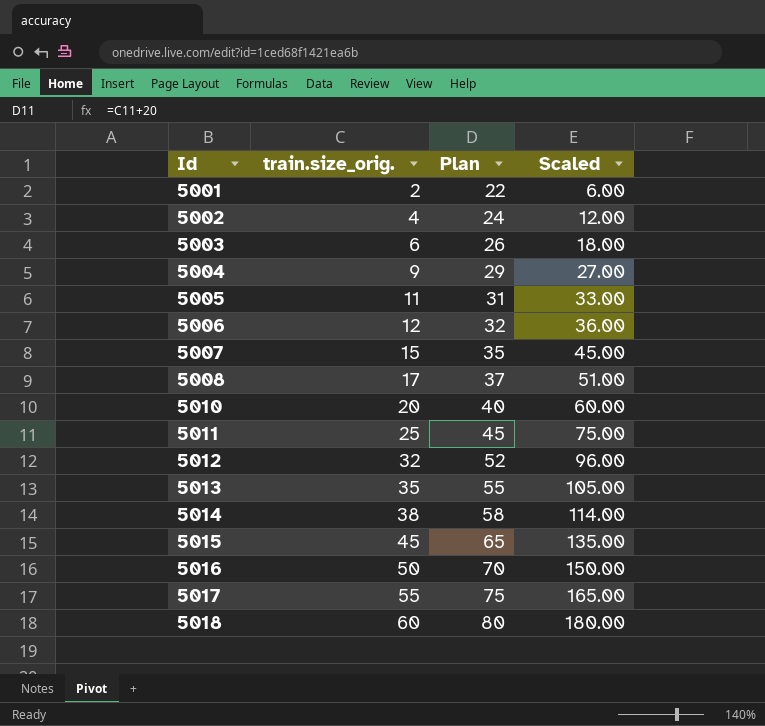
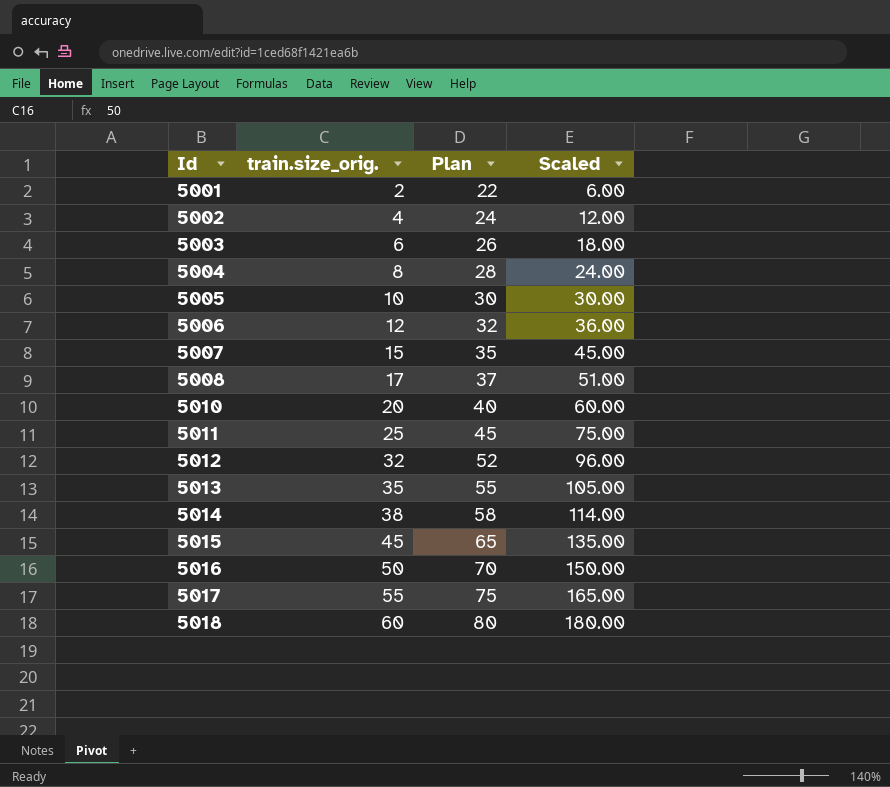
5004 | train.size_orig.: 9 -> 8
5004 | Plan: 29 -> 28
5004 | Scaled: 27.00 -> 24.00
5005 | train.size_orig.: 11 -> 10
5005 | Plan: 31 -> 30
5005 | Scaled: 33.00 -> 30.00

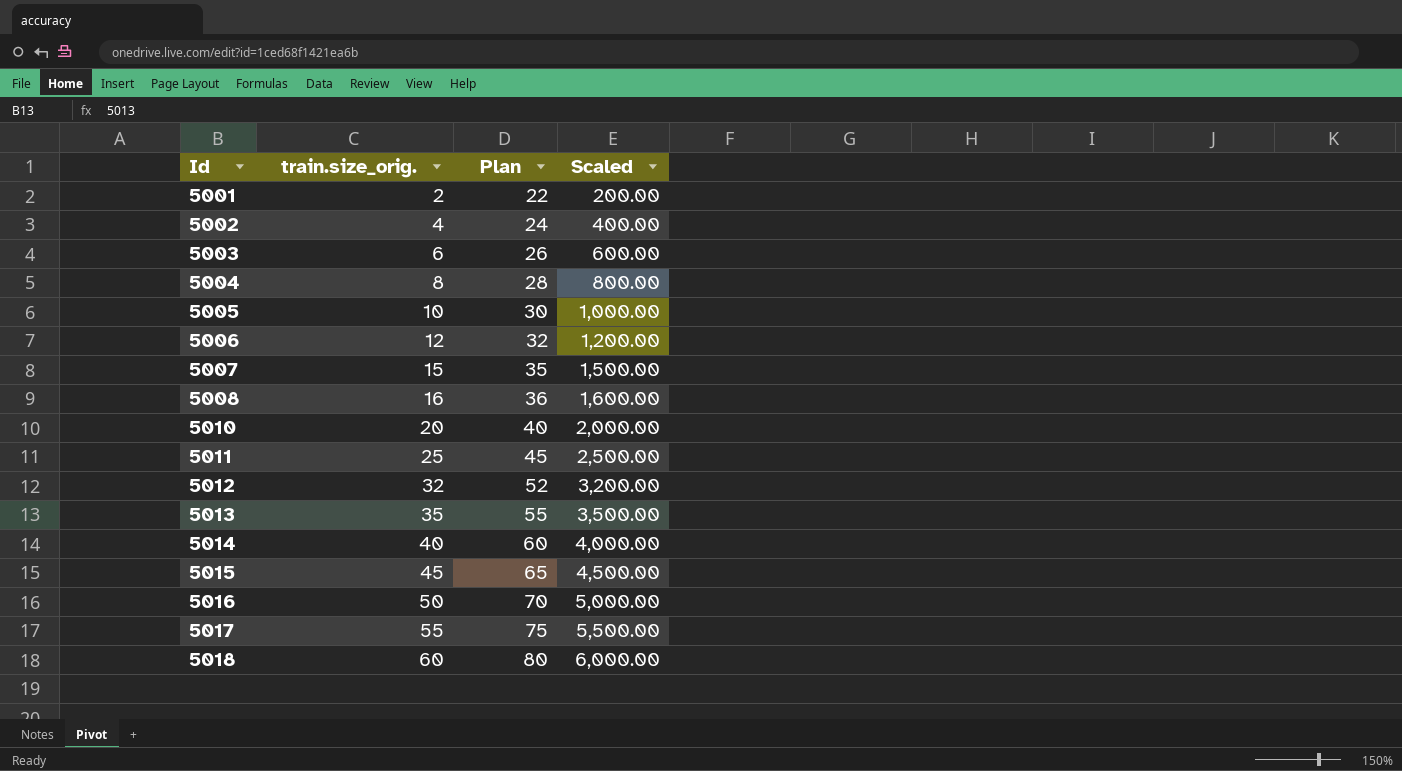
column Scaled | formula: [train.size_orig.] * 3 -> [train.size_orig.] * 100
5008 | train.size_orig.: 17 -> 16
5008 | Plan: 37 -> 36
5014 | train.size_orig.: 38 -> 40
5014 | Plan: 58 -> 60

